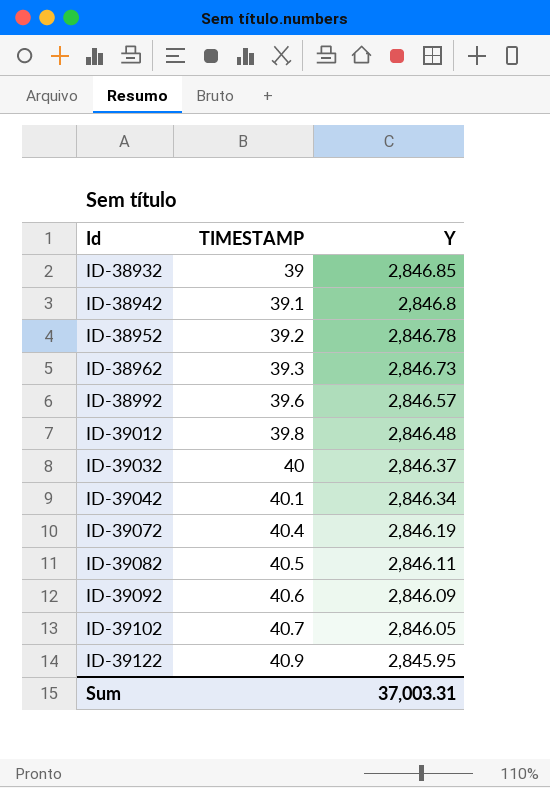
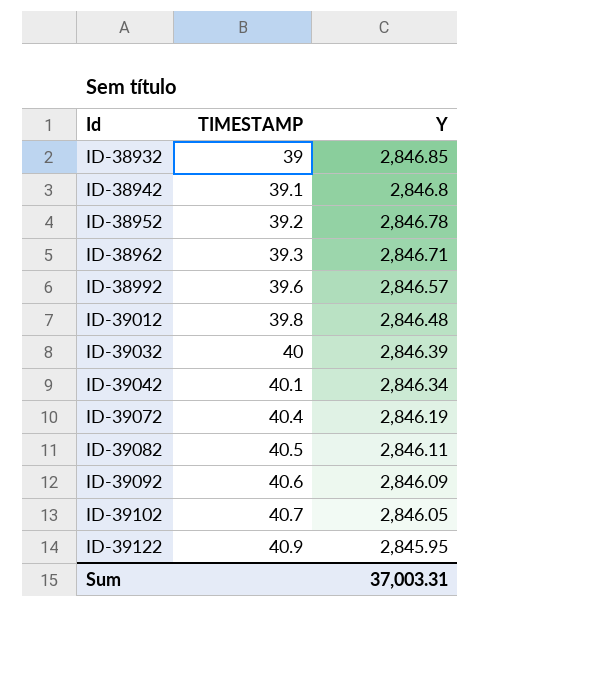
ID-38962 | Y: 2,846.73 -> 2,846.71
ID-39032 | Y: 2,846.37 -> 2,846.39

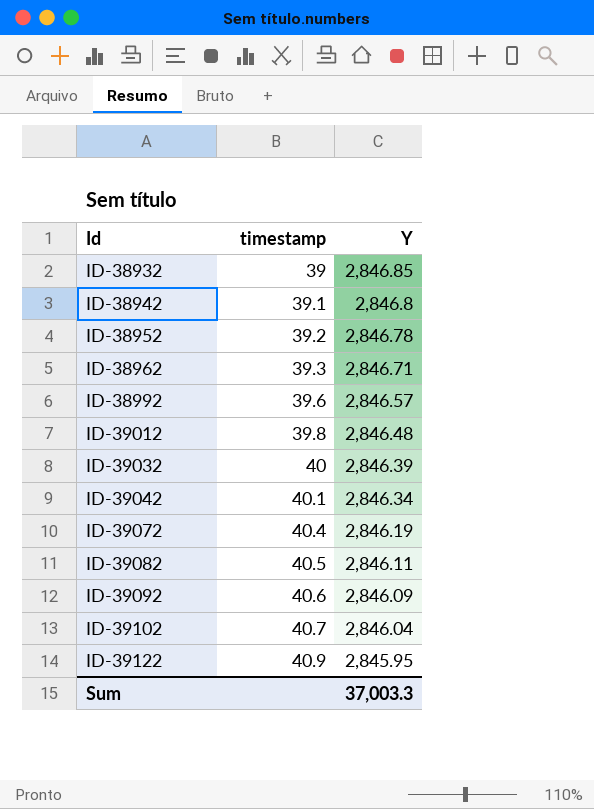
column name: TIMESTAMP -> timestamp
ID-39102 | Y: 2,846.05 -> 2,846.04
Sum | Y: 37,003.31 -> 37,003.3

